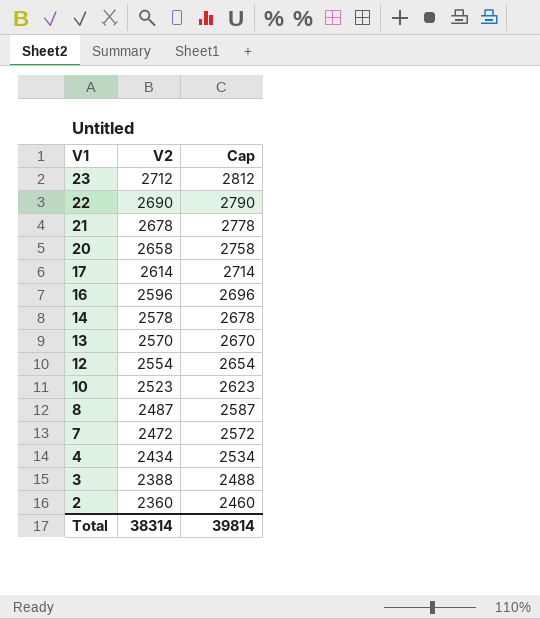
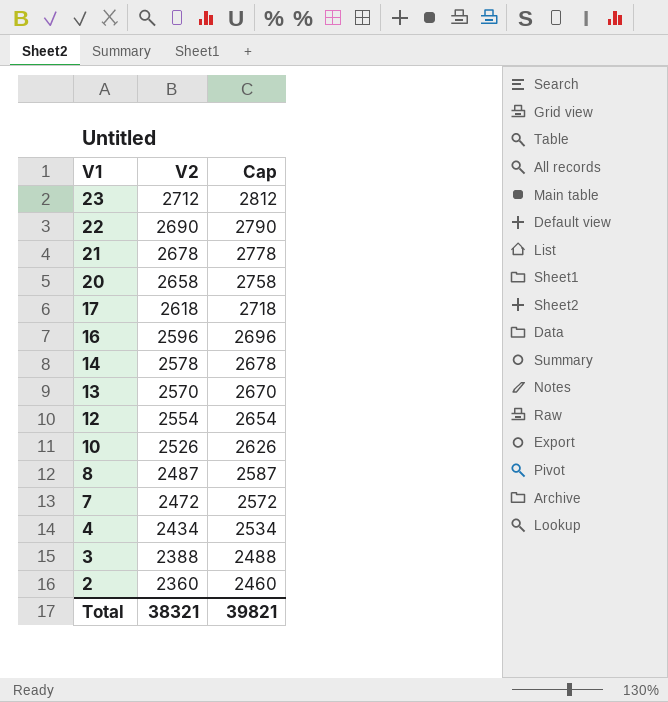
17 | V2: 2614 -> 2618
17 | Cap: 2714 -> 2718
10 | V2: 2523 -> 2526
10 | Cap: 2623 -> 2626
Total | V2: 38314 -> 38321
Total | Cap: 39814 -> 39821

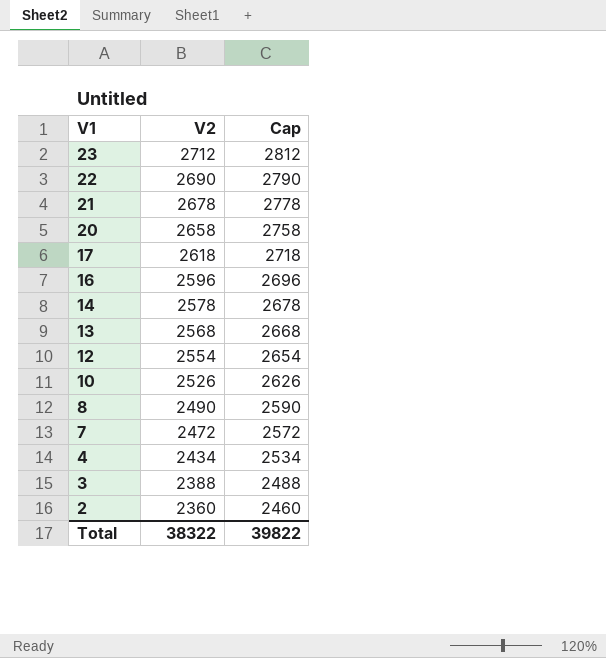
13 | V2: 2570 -> 2568
13 | Cap: 2670 -> 2668
8 | V2: 2487 -> 2490
8 | Cap: 2587 -> 2590
Total | V2: 38321 -> 38322
Total | Cap: 39821 -> 39822

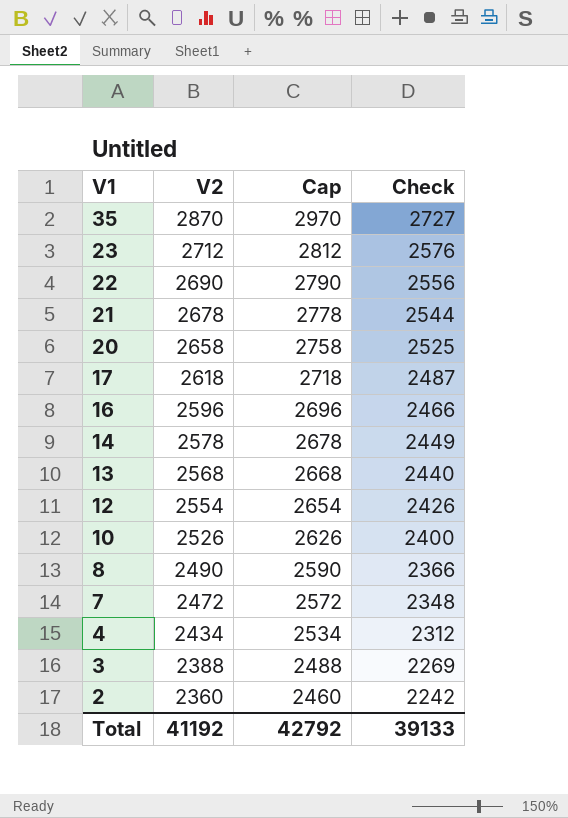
column Check | formula: none -> [V2] * 0.95
row 35: none -> 2870 | 2970 | 2727
Total | V2: 38322 -> 41192
Total | Cap: 39822 -> 42792

